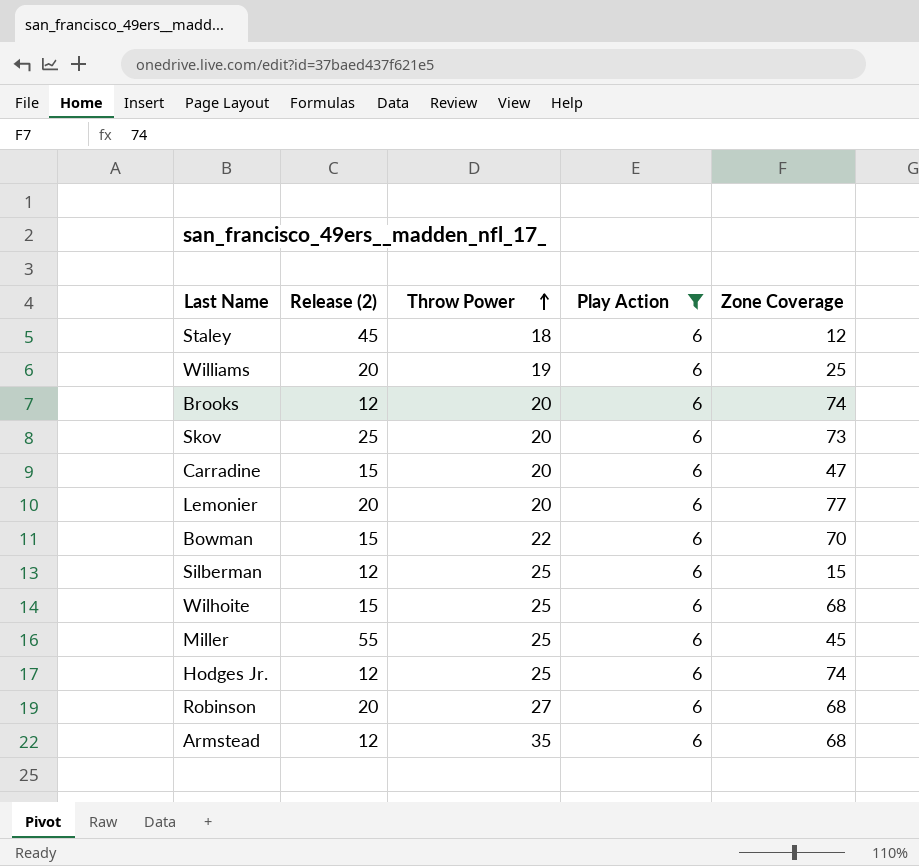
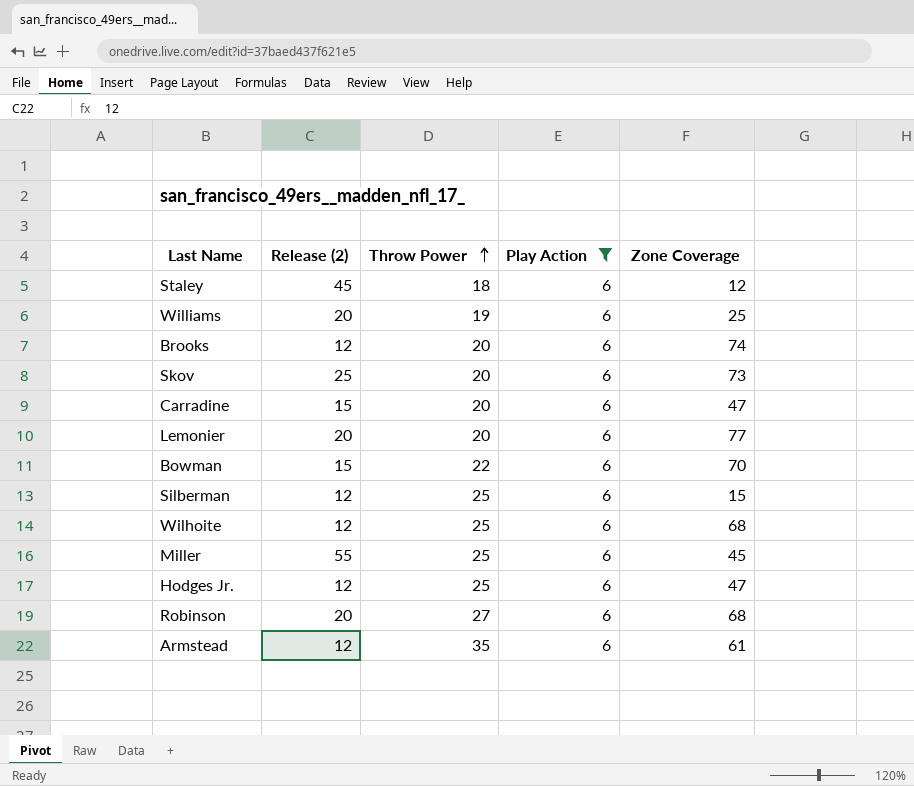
Wilhoite | Release (2): 15 -> 12
Hodges Jr. | Zone Coverage: 74 -> 47
Armstead | Zone Coverage: 68 -> 61

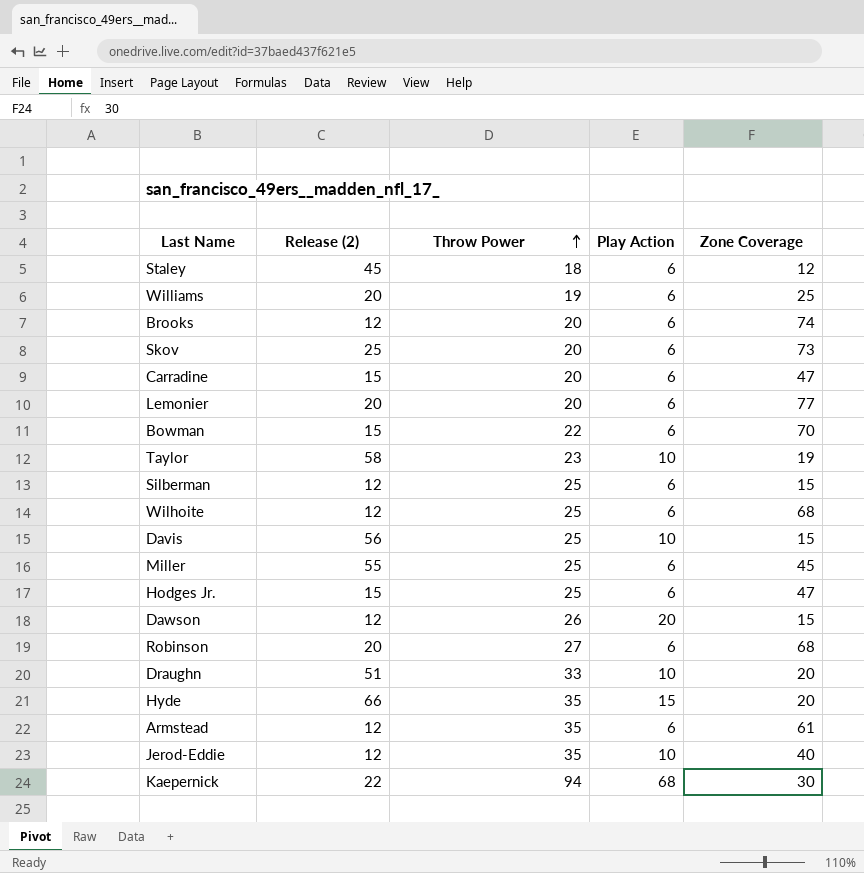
filter: Play Action = 6 -> none
Hodges Jr. | Release (2): 12 -> 15

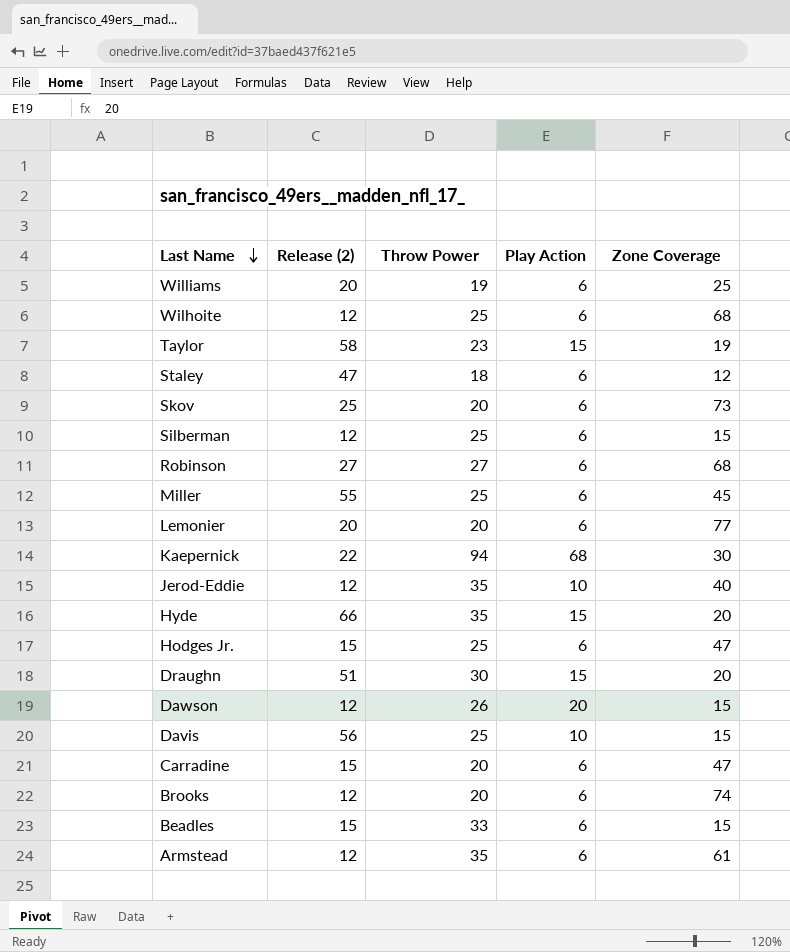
row order: Throw Power ascending -> Last Name descending
row Bowman: 15 | 22 | 6 | 70 -> none
Taylor | Play Action: 10 -> 15
Staley | Release (2): 45 -> 47
Robinson | Release (2): 20 -> 27
Draughn | Throw Power: 33 -> 30
Draughn | Play Action: 10 -> 15
row Beadles: none -> 15 | 33 | 6 | 15

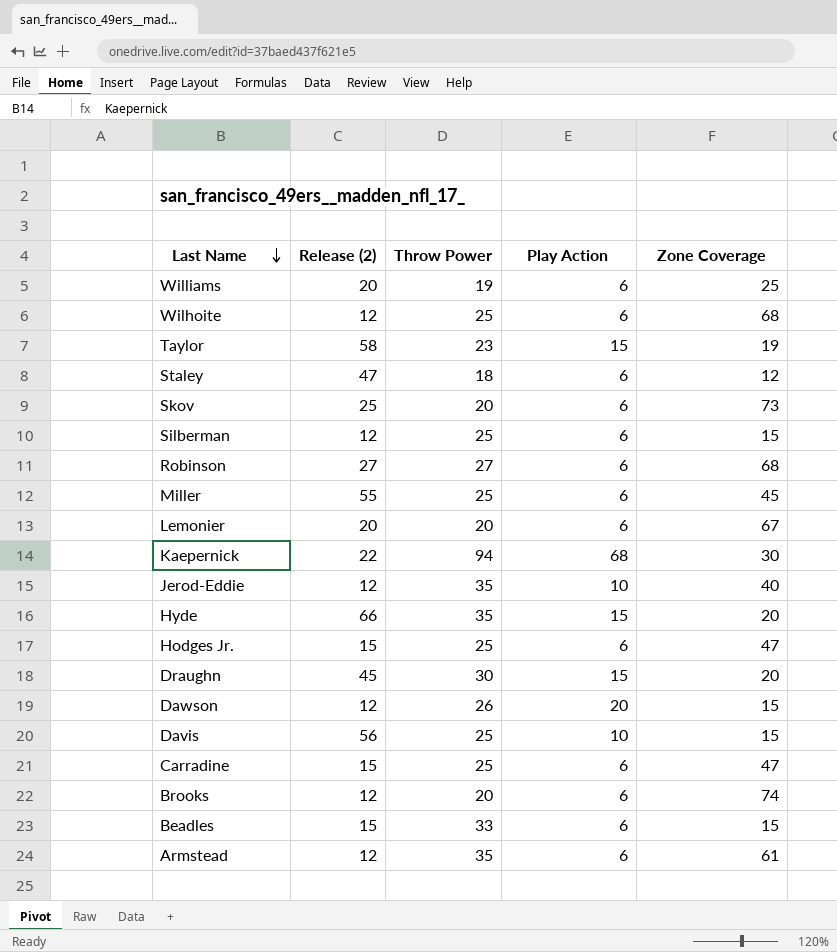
Lemonier | Zone Coverage: 77 -> 67
Draughn | Release (2): 51 -> 45
Carradine | Throw Power: 20 -> 25

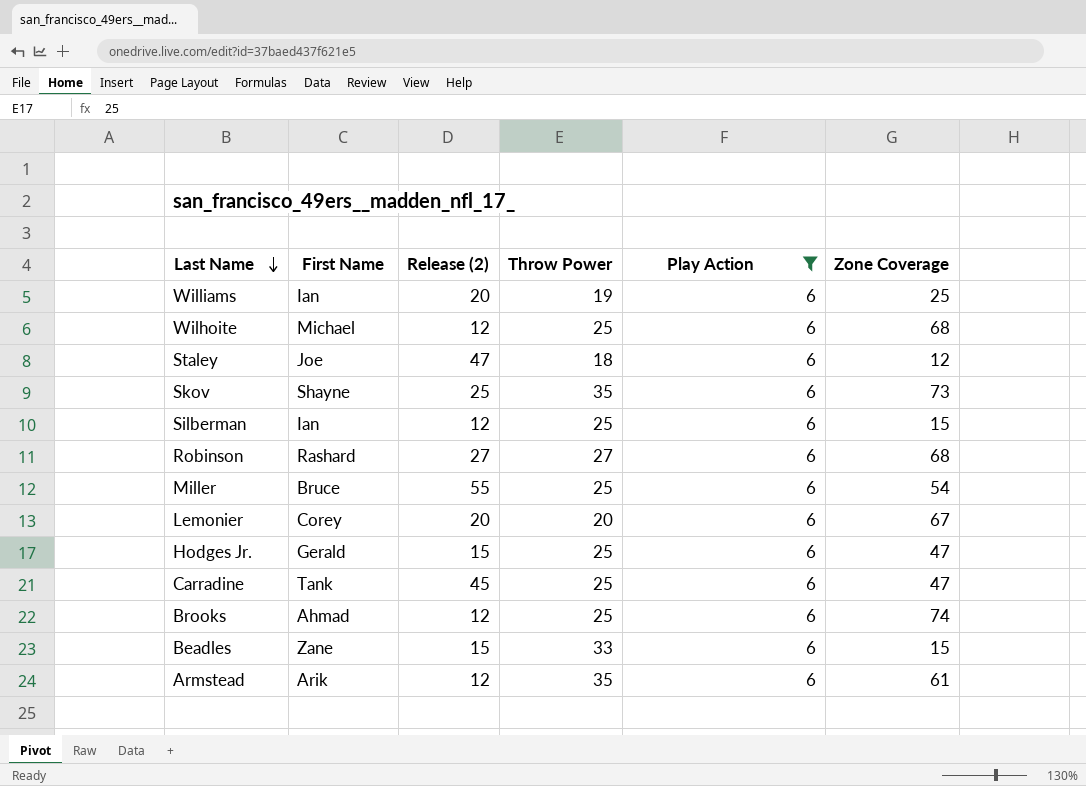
filter: none -> Play Action = 6
column First Name | position: none -> 2
Skov | Throw Power: 20 -> 35
Miller | Zone Coverage: 45 -> 54
Carradine | Release (2): 15 -> 45
Brooks | Throw Power: 20 -> 25

